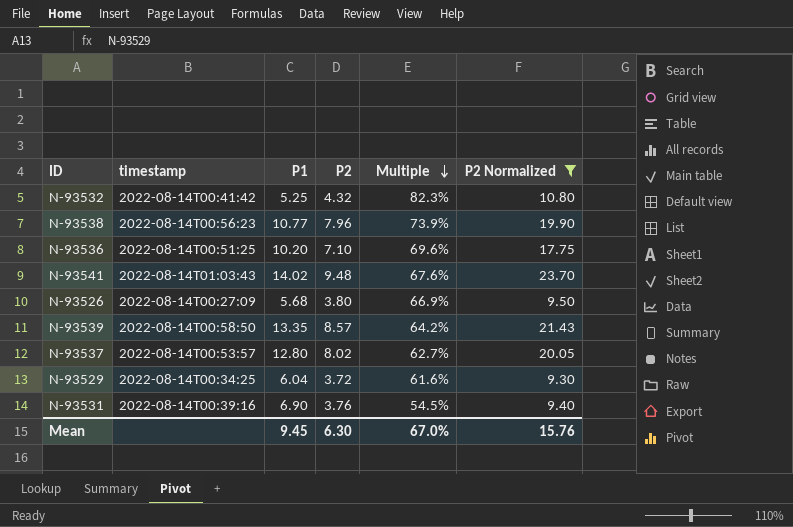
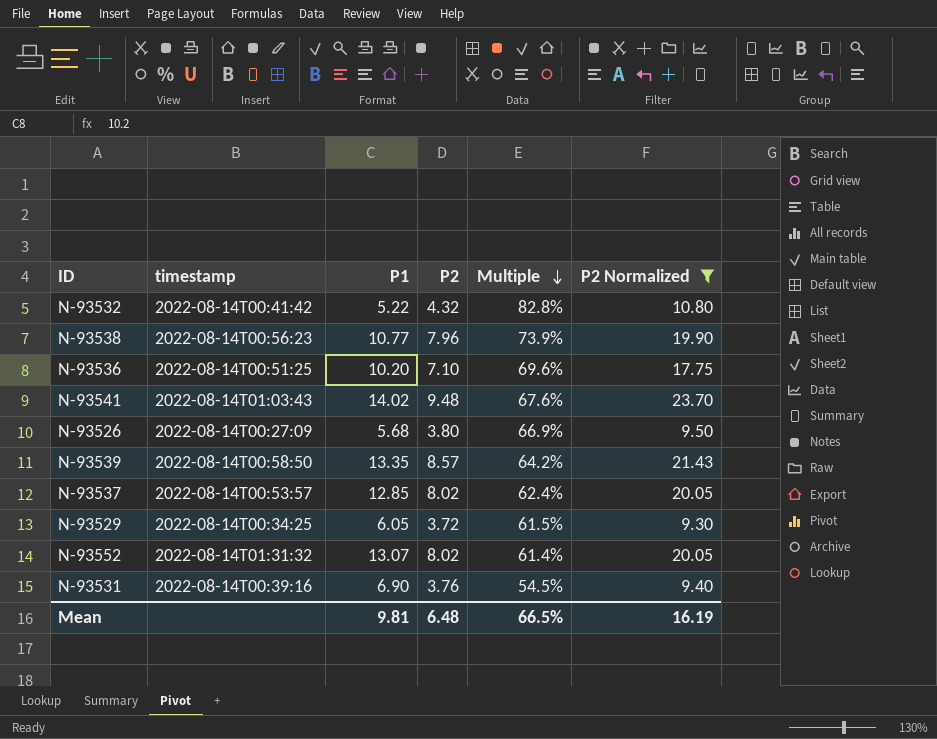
N-93532 | P1: 5.25 -> 5.22
N-93532 | Multiple: 82.3% -> 82.8%
N-93537 | P1: 12.80 -> 12.85
N-93537 | Multiple: 62.7% -> 62.4%
N-93529 | P1: 6.04 -> 6.05
N-93529 | Multiple: 61.6% -> 61.5%
row N-93552: none -> 2022-08-14T01:31:32 | 13.07 | 8.02 | 61.4% | 20.05
Mean | P1: 9.45 -> 9.81
Mean | P2: 6.30 -> 6.48
Mean | Multiple: 67.0% -> 66.5%
Mean | P2 Normalized: 15.76 -> 16.19

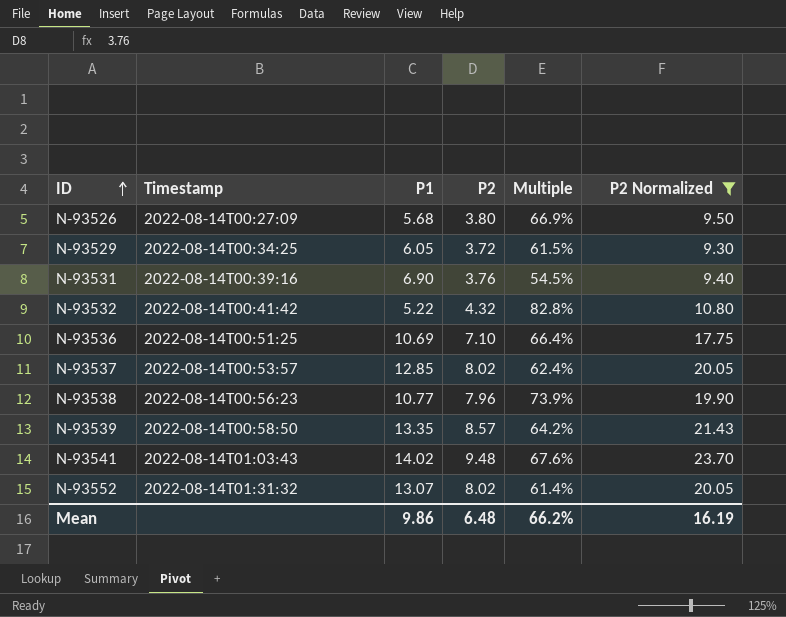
row order: Multiple descending -> ID ascending
column name: timestamp -> Timestamp
N-93536 | P1: 10.20 -> 10.69
N-93536 | Multiple: 69.6% -> 66.4%
Mean | P1: 9.81 -> 9.86
Mean | Multiple: 66.5% -> 66.2%

